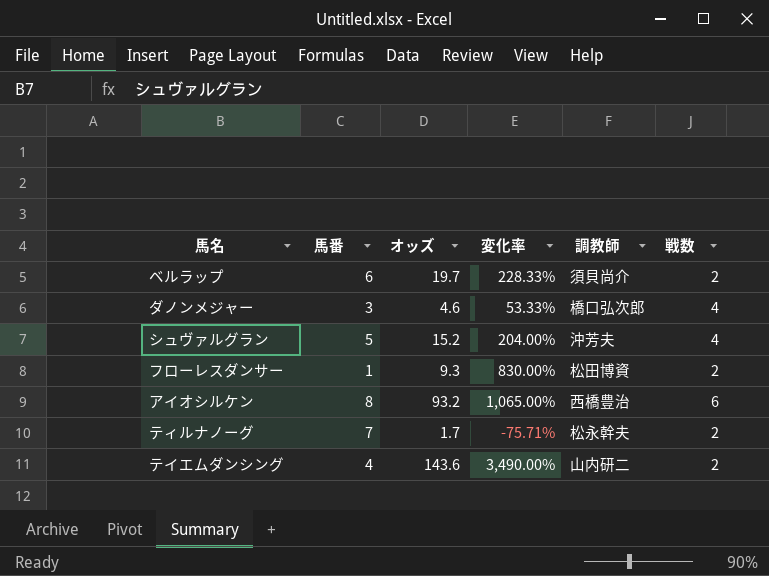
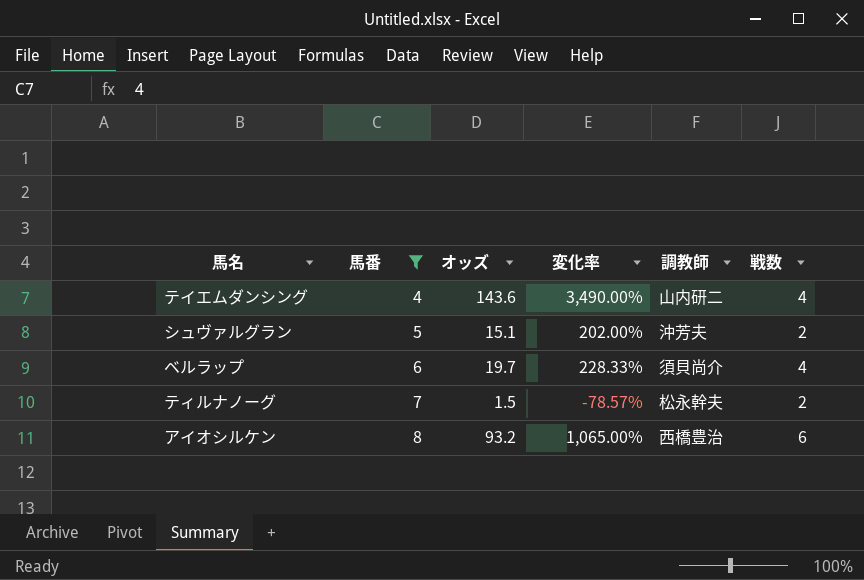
filter: none -> 馬番 >= 4
row order: none -> 馬番 ascending
テイエムダンシング | 戦数: 2 -> 4
シュヴァルグラン | オッズ: 15.2 -> 15.1
シュヴァルグラン | 変化率: 204.00% -> 202.00%
シュヴァルグラン | 戦数: 4 -> 2
ベルラップ | 戦数: 2 -> 4
ティルナノーグ | オッズ: 1.7 -> 1.5
ティルナノーグ | 変化率: -75.71% -> -78.57%

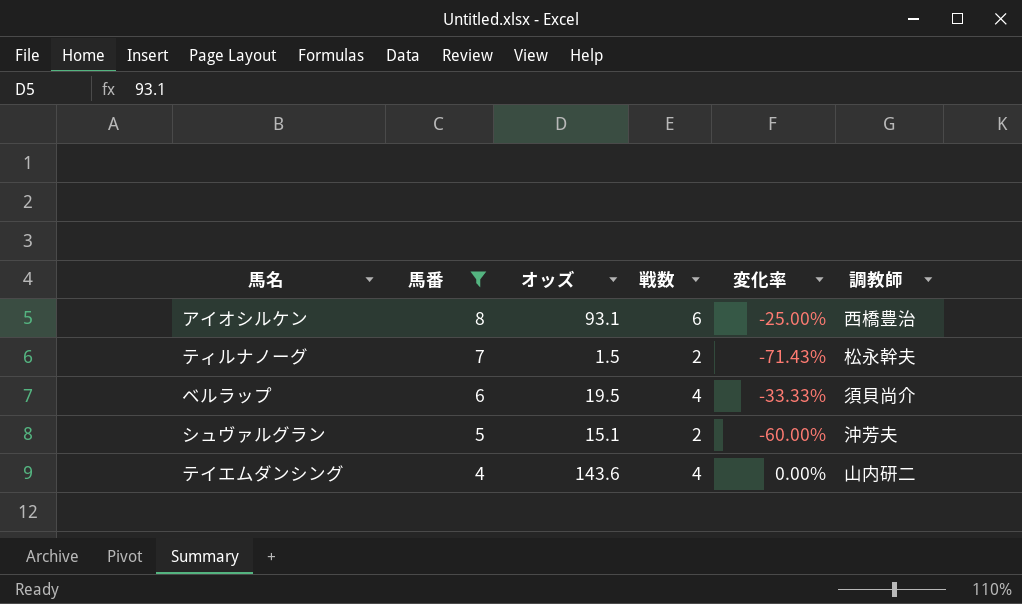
row order: 馬番 ascending -> 馬番 descending
column 戦数 | position: 6 -> 4
column 変化率 | formula: ([オッズ] - [馬番]) / [馬番] -> ([戦数] - [馬番]) / [馬番]
アイオシルケン | オッズ: 93.2 -> 93.1
ベルラップ | オッズ: 19.7 -> 19.5

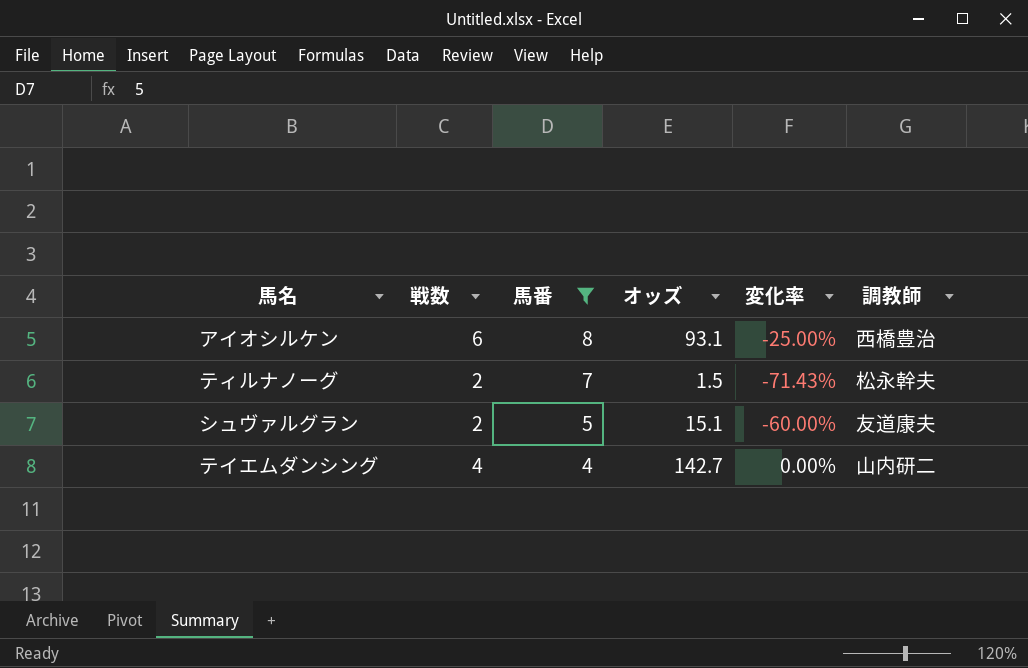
column 戦数 | position: 4 -> 2
row ベルラップ: 6 | 19.5 | 4 | -33.33% | 須貝尚介 -> none
シュヴァルグラン | 調教師: 沖芳夫 -> 友道康夫
テイエムダンシング | オッズ: 143.6 -> 142.7

